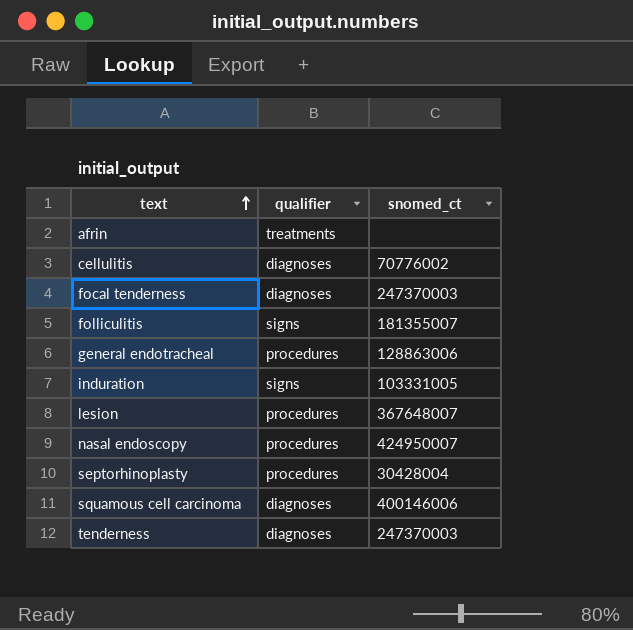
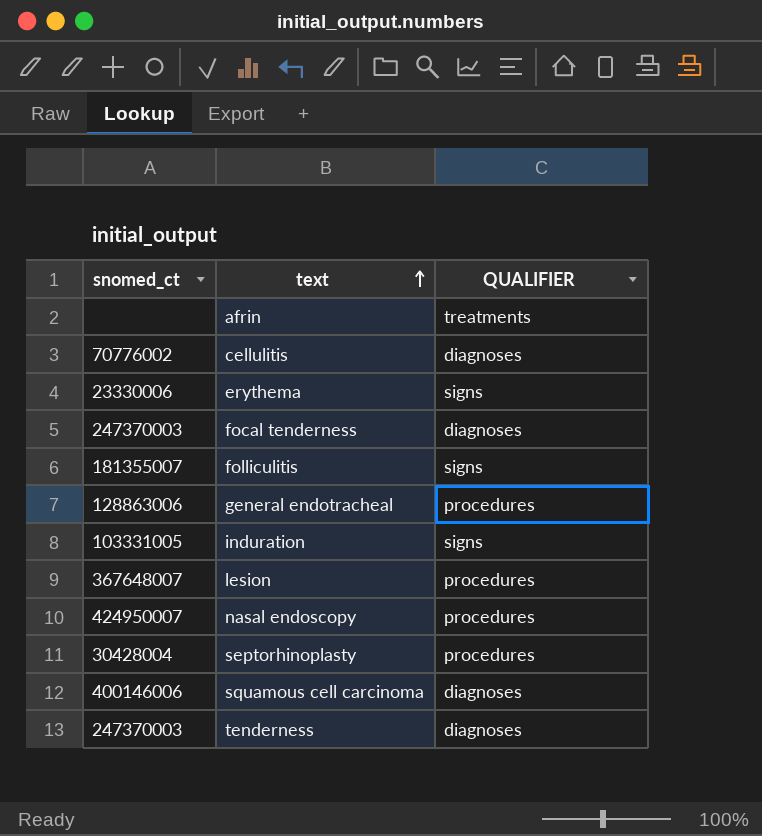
column snomed_ct | position: 3 -> 1
column name: qualifier -> QUALIFIER
row erythema: none -> 23330006 | signs

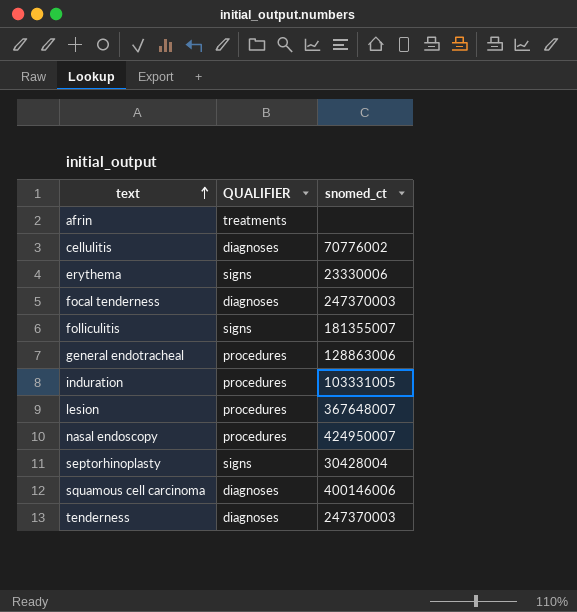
column snomed_ct | position: 1 -> 3
induration | QUALIFIER: signs -> procedures
septorhinoplasty | QUALIFIER: procedures -> signs

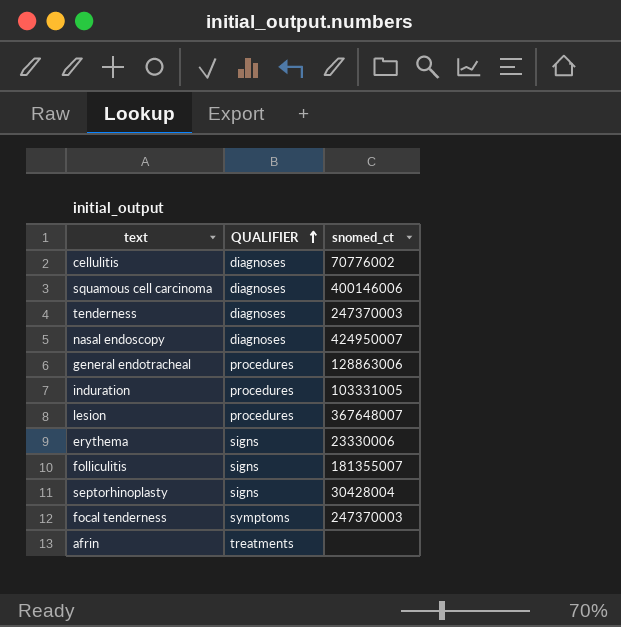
row order: text ascending -> QUALIFIER ascending
nasal endoscopy | QUALIFIER: procedures -> diagnoses
focal tenderness | QUALIFIER: diagnoses -> symptoms

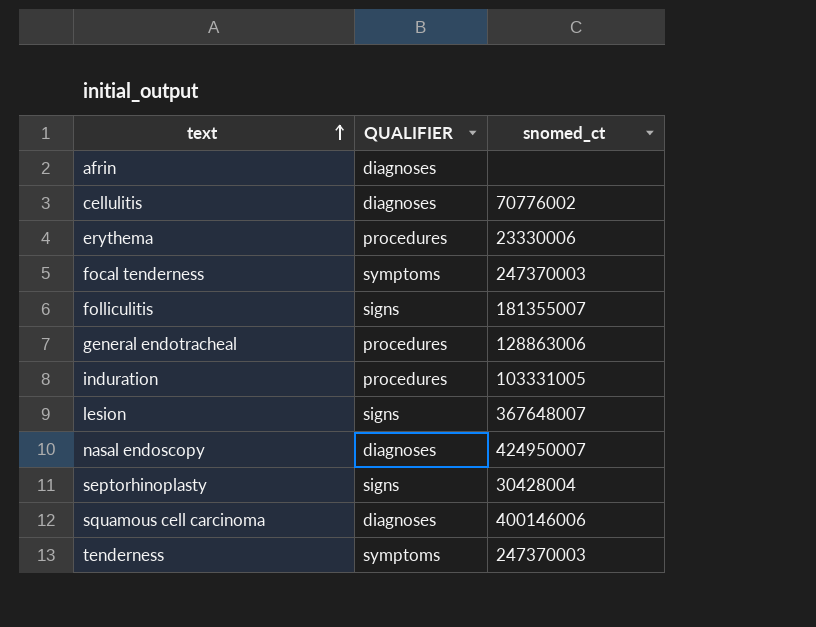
row order: QUALIFIER ascending -> text ascending
afrin | QUALIFIER: treatments -> diagnoses
erythema | QUALIFIER: signs -> procedures
lesion | QUALIFIER: procedures -> signs
tenderness | QUALIFIER: diagnoses -> symptoms

